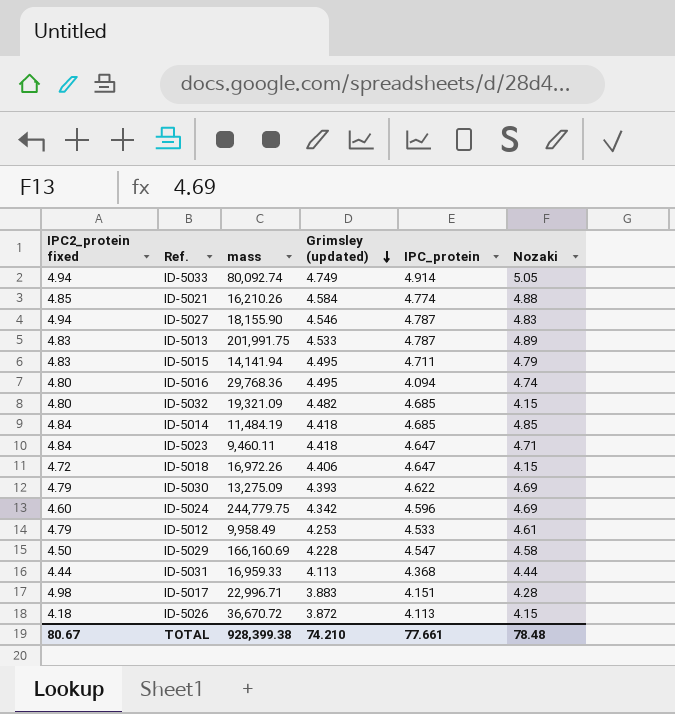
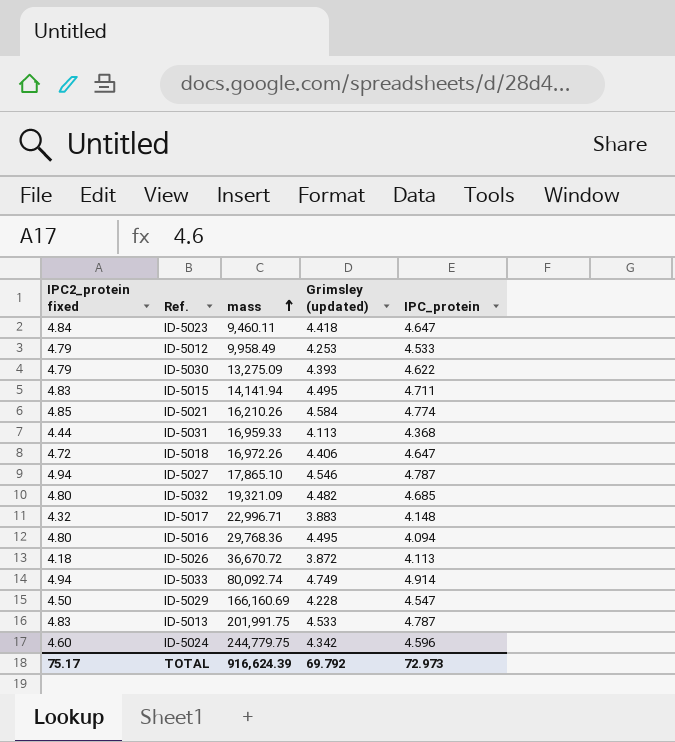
row order: Grimsley (updated) descending -> mass ascending
column Nozaki | position: 6 -> none
row ID-5014: 4.84 | 11,484.19 | 4.418 | 4.685 | 4.85 -> none
ID-5027 | mass: 18,155.90 -> 17,865.10
ID-5017 | IPC2_protein fixed: 4.98 -> 4.32
ID-5017 | IPC_protein: 4.151 -> 4.148
TOTAL | IPC2_protein fixed: 80.67 -> 75.17
TOTAL | mass: 928,399.38 -> 916,624.39
TOTAL | Grimsley (updated): 74.210 -> 69.792
TOTAL | IPC_protein: 77.661 -> 72.973

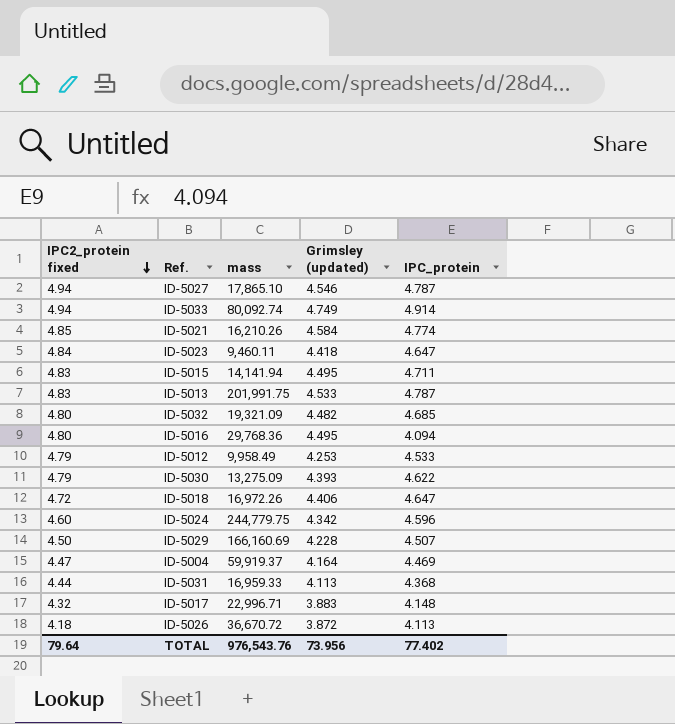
row order: mass ascending -> IPC2_protein fixed descending
ID-5029 | IPC_protein: 4.547 -> 4.507
row ID-5004: none -> 4.47 | 59,919.37 | 4.164 | 4.469
TOTAL | IPC2_protein fixed: 75.17 -> 79.64
TOTAL | mass: 916,624.39 -> 976,543.76
TOTAL | Grimsley (updated): 69.792 -> 73.956
TOTAL | IPC_protein: 72.973 -> 77.402

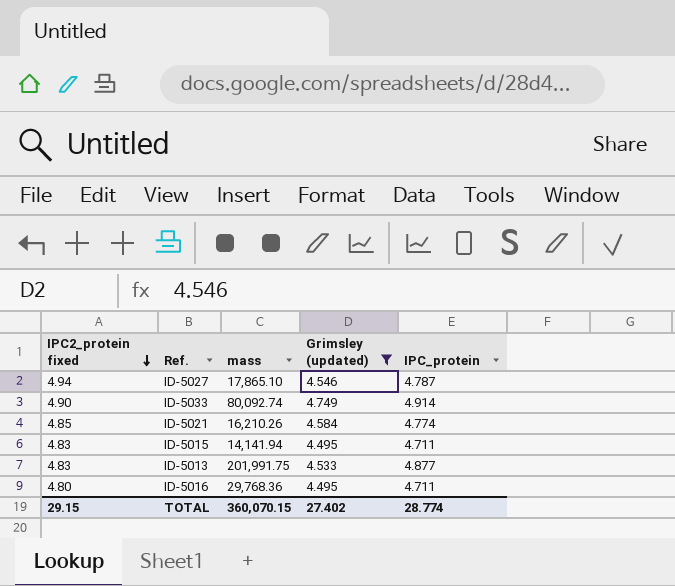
filter: none -> Grimsley (updated) >= 4.495
ID-5033 | IPC2_protein fixed: 4.94 -> 4.90
ID-5013 | IPC_protein: 4.787 -> 4.877
ID-5016 | IPC_protein: 4.094 -> 4.711
TOTAL | IPC2_protein fixed: 79.64 -> 29.15
TOTAL | mass: 976,543.76 -> 360,070.15
TOTAL | Grimsley (updated): 73.956 -> 27.402
TOTAL | IPC_protein: 77.402 -> 28.774

